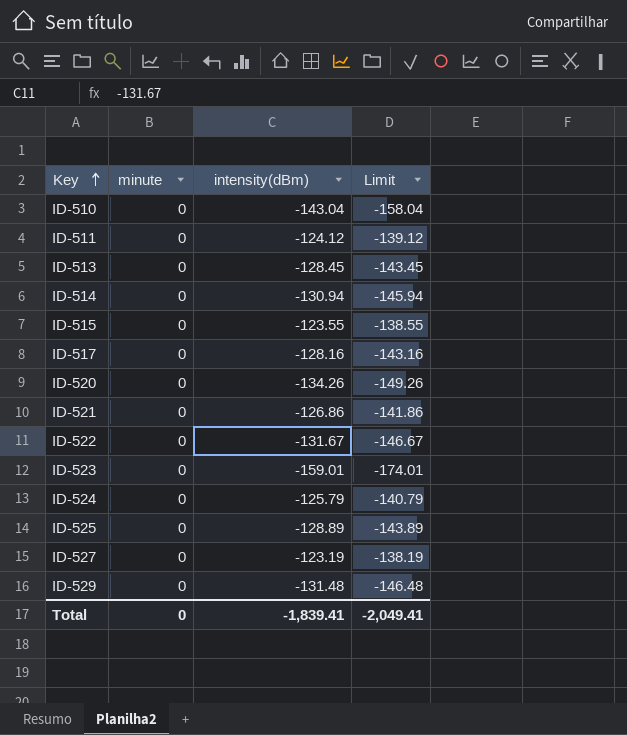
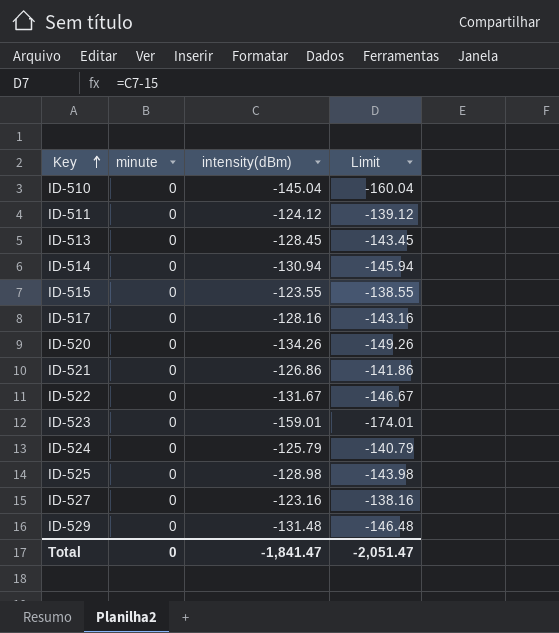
ID-510 | intensity(dBm): -143.04 -> -145.04
ID-510 | Limit: -158.04 -> -160.04
ID-525 | intensity(dBm): -128.89 -> -128.98
ID-525 | Limit: -143.89 -> -143.98
ID-527 | intensity(dBm): -123.19 -> -123.16
ID-527 | Limit: -138.19 -> -138.16
Total | intensity(dBm): -1,839.41 -> -1,841.47
Total | Limit: -2,049.41 -> -2,051.47

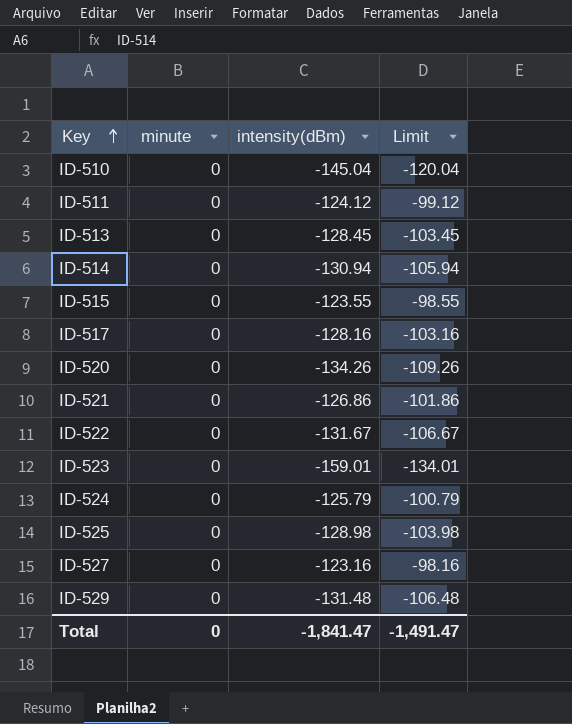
column Limit | formula: [intensity(dBm)] - 15 -> [intensity(dBm)] + 25
Total | Limit: -2,051.47 -> -1,491.47

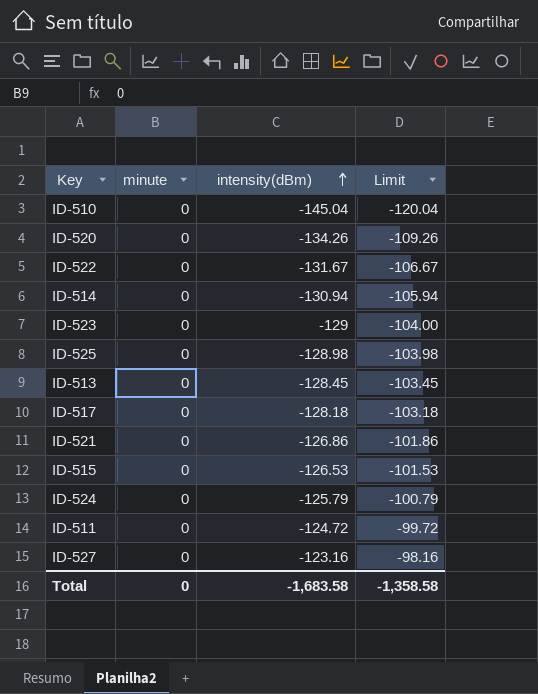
row order: Key ascending -> intensity(dBm) ascending
row ID-529: 0 | -131.48 | -106.48 -> none
ID-523 | intensity(dBm): -159.01 -> -129
ID-523 | Limit: -134.01 -> -104.00
ID-517 | intensity(dBm): -128.16 -> -128.18
ID-517 | Limit: -103.16 -> -103.18
ID-515 | intensity(dBm): -123.55 -> -126.53
ID-515 | Limit: -98.55 -> -101.53
ID-511 | intensity(dBm): -124.12 -> -124.72
ID-511 | Limit: -99.12 -> -99.72
Total | intensity(dBm): -1,841.47 -> -1,683.58
Total | Limit: -1,491.47 -> -1,358.58

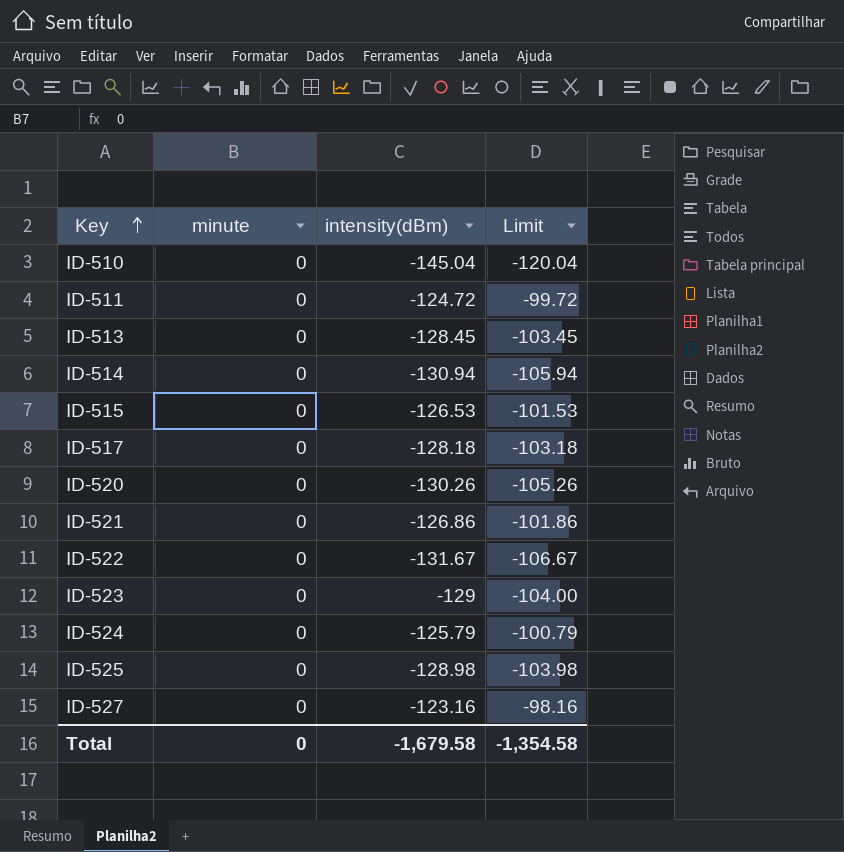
row order: intensity(dBm) ascending -> Key ascending
ID-520 | intensity(dBm): -134.26 -> -130.26
ID-520 | Limit: -109.26 -> -105.26
Total | intensity(dBm): -1,683.58 -> -1,679.58
Total | Limit: -1,358.58 -> -1,354.58

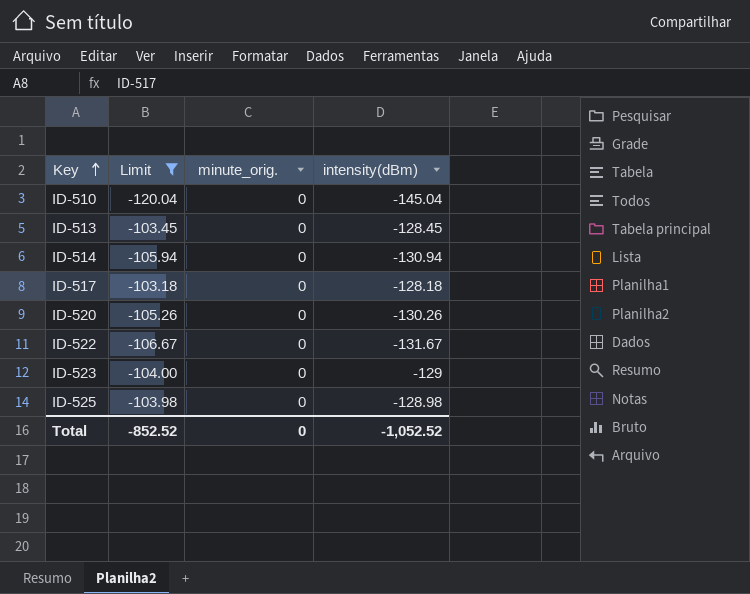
filter: none -> Limit <= -103.18
column Limit | position: 4 -> 2
column name: minute -> minute_orig.
Total | Limit: -1,354.58 -> -852.52
Total | intensity(dBm): -1,679.58 -> -1,052.52

